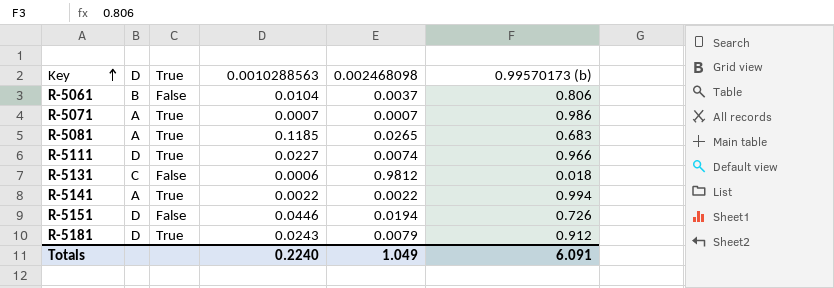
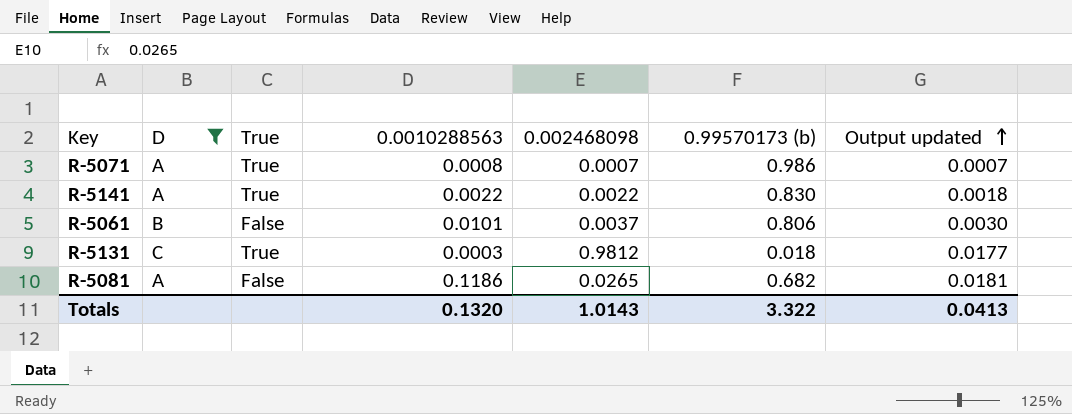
filter: none -> D != D
row order: Key ascending -> Output updated ascending
column Output updated | formula: none -> [0.002468098] * [0.99570173 (b)]
R-5071 | 0.0010288563: 0.0007 -> 0.0008
R-5141 | 0.99570173 (b): 0.994 -> 0.830
R-5061 | 0.0010288563: 0.0104 -> 0.0101
R-5131 | True: False -> True
R-5131 | 0.0010288563: 0.0006 -> 0.0003
R-5081 | True: True -> False
R-5081 | 0.0010288563: 0.1185 -> 0.1186
R-5081 | 0.99570173 (b): 0.683 -> 0.682
Totals | 0.0010288563: 0.2240 -> 0.1320
Totals | 0.002468098: 1.049 -> 1.0143
Totals | 0.99570173 (b): 6.091 -> 3.322

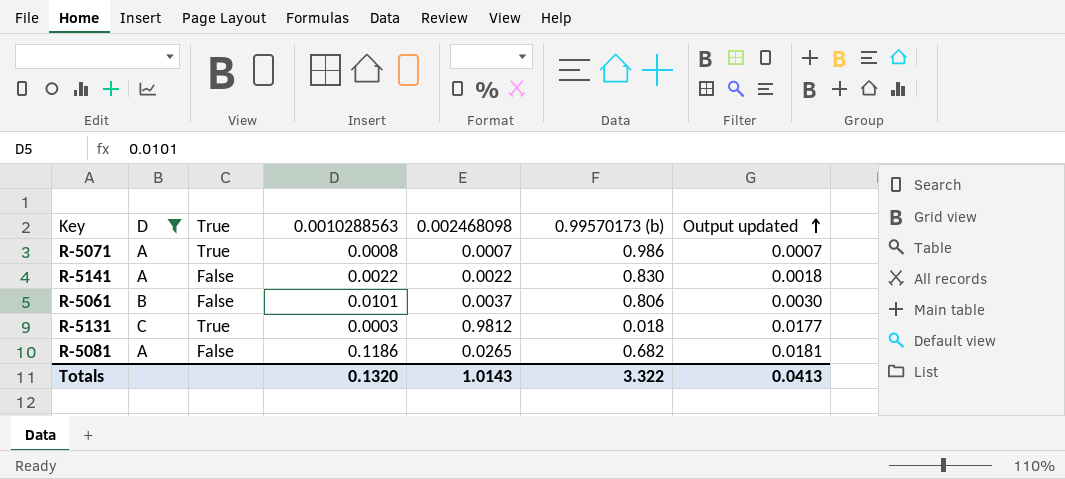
R-5141 | True: True -> False

